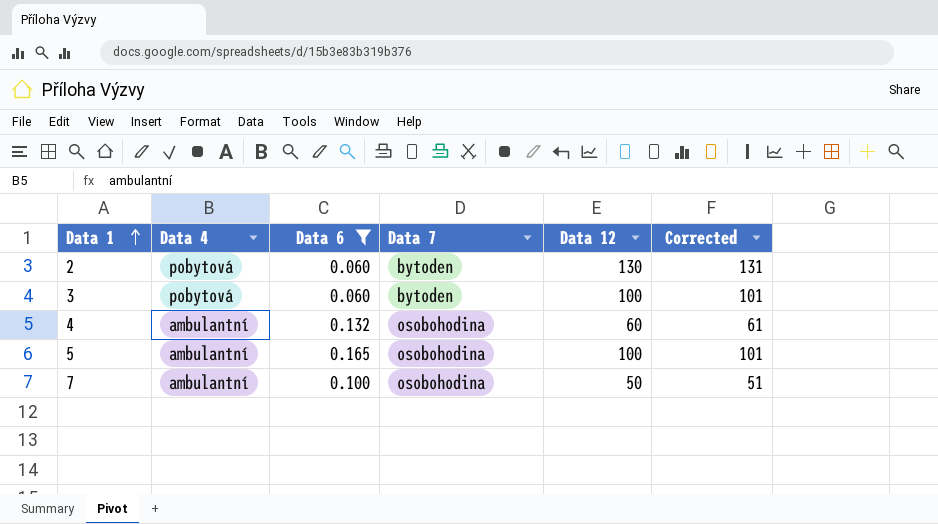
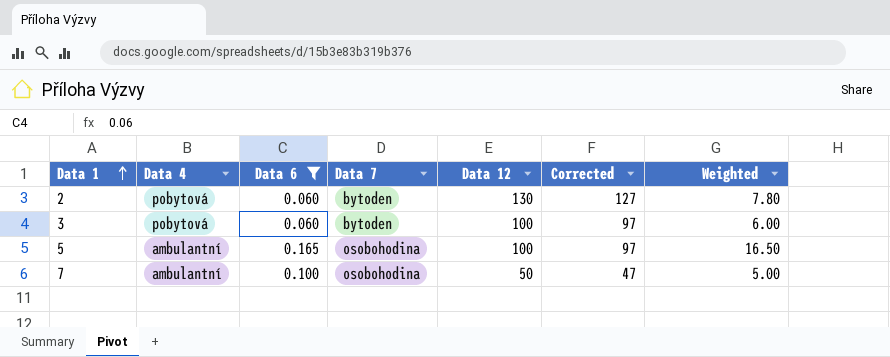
column Corrected | formula: [Data 12] + 1 -> [Data 12] - 3
column Weighted | formula: none -> [Data 6] * [Data 12]
row 4: ambulantní | 0.132 | osobohodina | 60 | 61 -> none

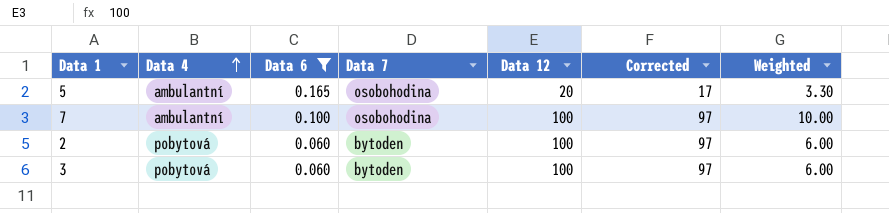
row order: Data 1 ascending -> Data 4 ascending
5 | Data 12: 100 -> 20
5 | Corrected: 97 -> 17
5 | Weighted: 16.50 -> 3.30
7 | Data 12: 50 -> 100
7 | Corrected: 47 -> 97
7 | Weighted: 5.00 -> 10.00
2 | Data 12: 130 -> 100
2 | Corrected: 127 -> 97
2 | Weighted: 7.80 -> 6.00

